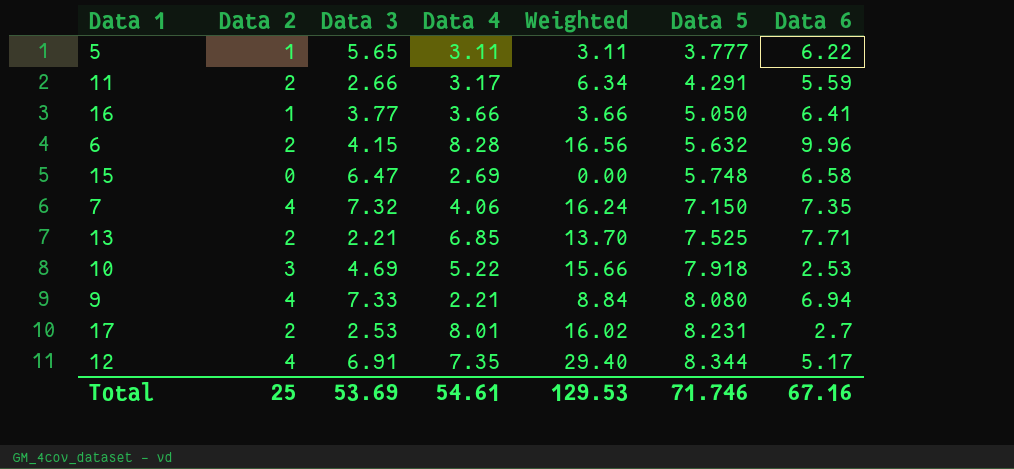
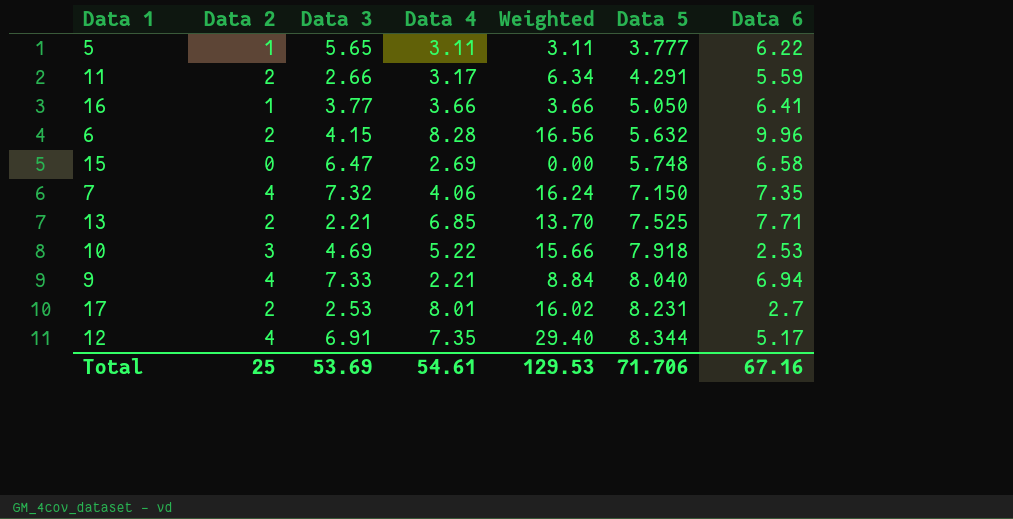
9 | Data 5: 8.080 -> 8.040
Total | Data 5: 71.746 -> 71.706

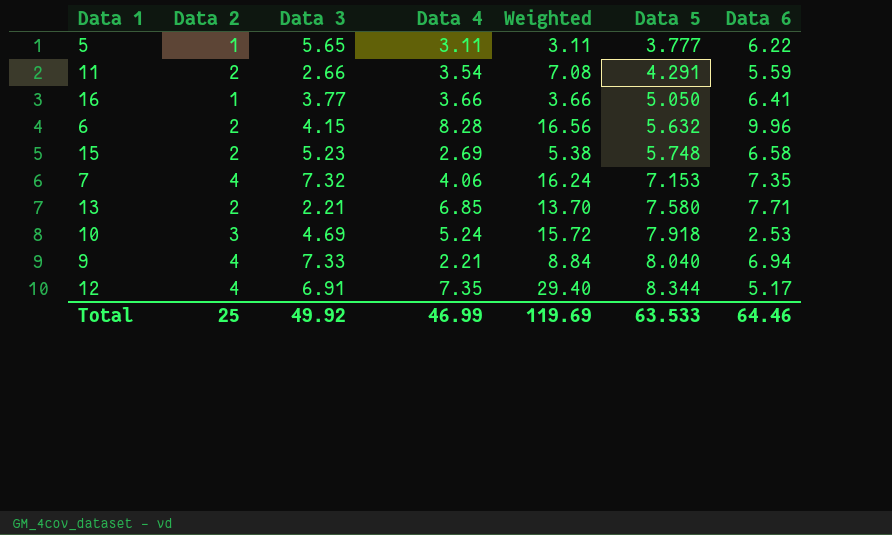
row 17: 2 | 2.53 | 8.01 | 16.02 | 8.231 | 2.7 -> none
11 | Data 4: 3.17 -> 3.54
11 | Weighted: 6.34 -> 7.08
15 | Data 2: 0 -> 2
15 | Data 3: 6.47 -> 5.23
15 | Weighted: 0.00 -> 5.38
7 | Data 5: 7.150 -> 7.153
13 | Data 5: 7.525 -> 7.580
10 | Data 4: 5.22 -> 5.24
10 | Weighted: 15.66 -> 15.72
Total | Data 3: 53.69 -> 49.92
Total | Data 4: 54.61 -> 46.99
Total | Weighted: 129.53 -> 119.69
Total | Data 5: 71.706 -> 63.533
Total | Data 6: 67.16 -> 64.46

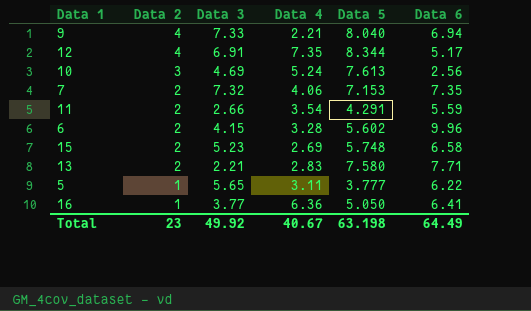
row order: Data 5 ascending -> Data 2 descending
column Weighted | formula: [Data 2] * [Data 4] -> none
10 | Data 5: 7.918 -> 7.613
10 | Data 6: 2.53 -> 2.56
7 | Data 2: 4 -> 2
6 | Data 4: 8.28 -> 3.28
6 | Data 5: 5.632 -> 5.602
13 | Data 4: 6.85 -> 2.83
16 | Data 4: 3.66 -> 6.36
Total | Data 2: 25 -> 23
Total | Data 4: 46.99 -> 40.67
Total | Data 5: 63.533 -> 63.198
Total | Data 6: 64.46 -> 64.49

